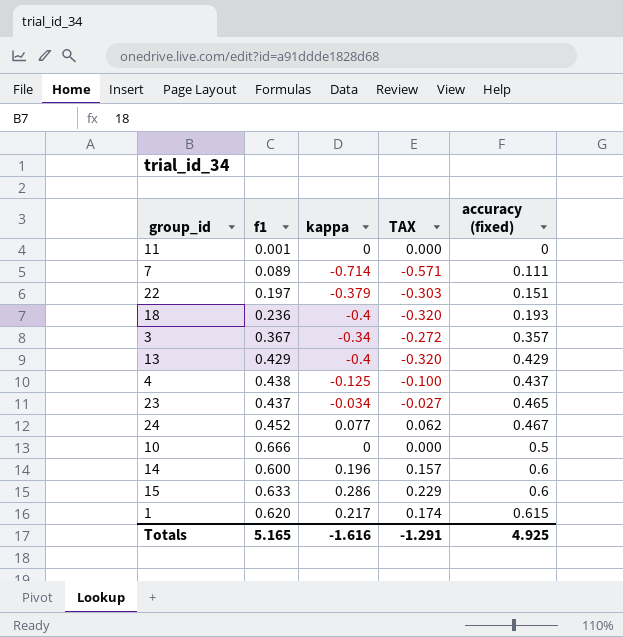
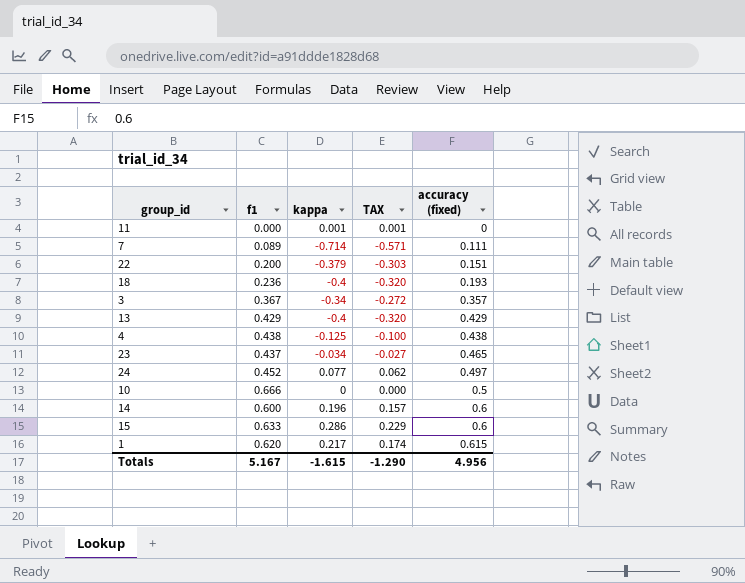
11 | f1: 0.001 -> 0.000
11 | kappa: 0 -> 0.001
11 | TAX: 0.000 -> 0.001
22 | f1: 0.197 -> 0.200
4 | accuracy (fixed): 0.437 -> 0.438
24 | accuracy (fixed): 0.467 -> 0.497
Totals | f1: 5.165 -> 5.167
Totals | kappa: -1.616 -> -1.615
Totals | TAX: -1.291 -> -1.290
Totals | accuracy (fixed): 4.925 -> 4.956

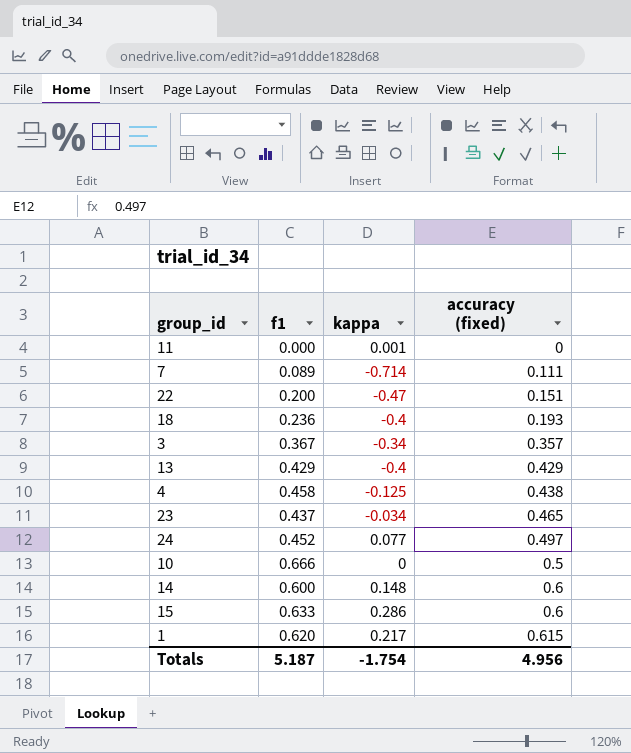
column TAX | formula: [kappa] * 0.8 -> none
22 | kappa: -0.379 -> -0.47
4 | f1: 0.438 -> 0.458
14 | kappa: 0.196 -> 0.148
Totals | f1: 5.167 -> 5.187
Totals | kappa: -1.615 -> -1.754

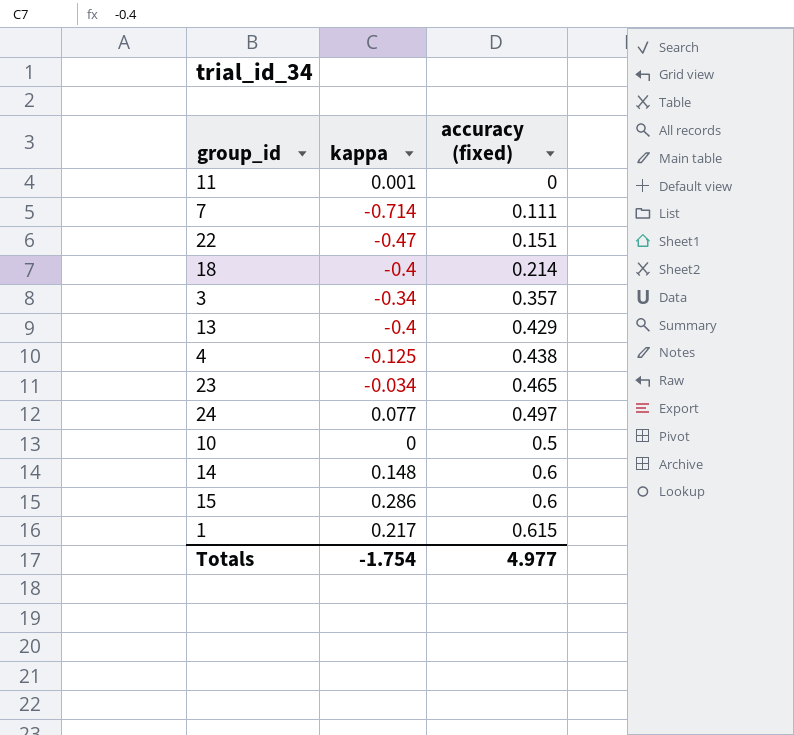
column f1 | position: 2 -> none
18 | accuracy (fixed): 0.193 -> 0.214
Totals | accuracy (fixed): 4.956 -> 4.977

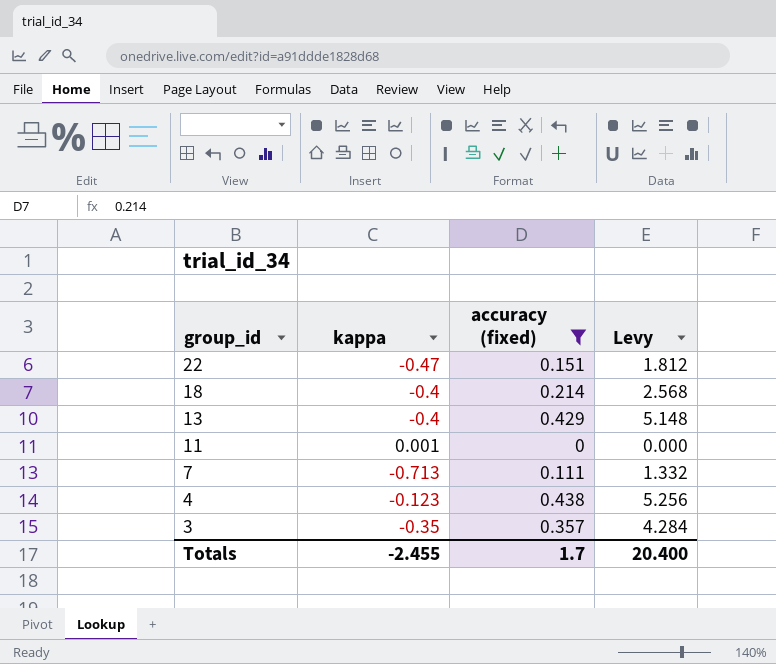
filter: none -> accuracy (fixed) <= 0.438
row order: accuracy (fixed) ascending -> group_id descending
column Levy | formula: none -> [accuracy (fixed)] * 12
7 | kappa: -0.714 -> -0.713
4 | kappa: -0.125 -> -0.123
3 | kappa: -0.34 -> -0.35
Totals | kappa: -1.754 -> -2.455
Totals | accuracy (fixed): 4.977 -> 1.7

